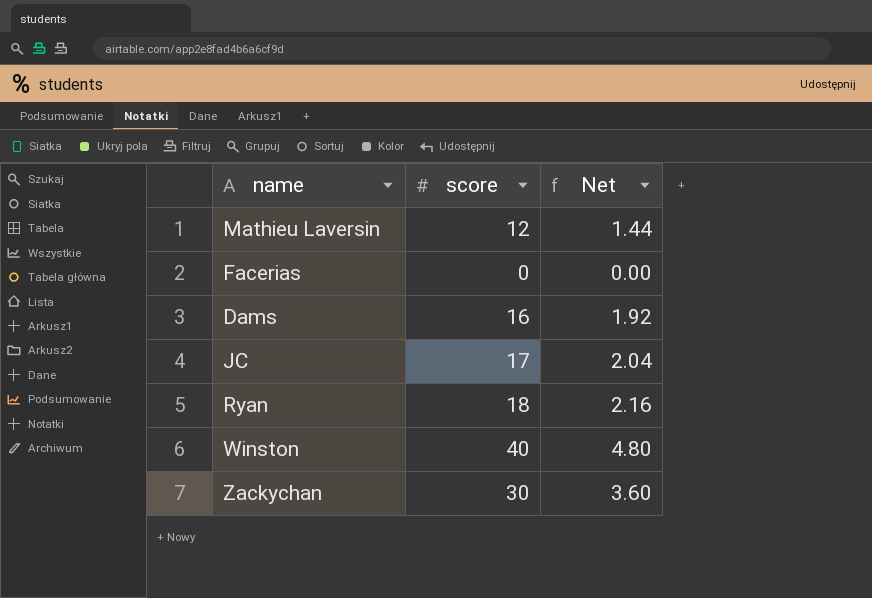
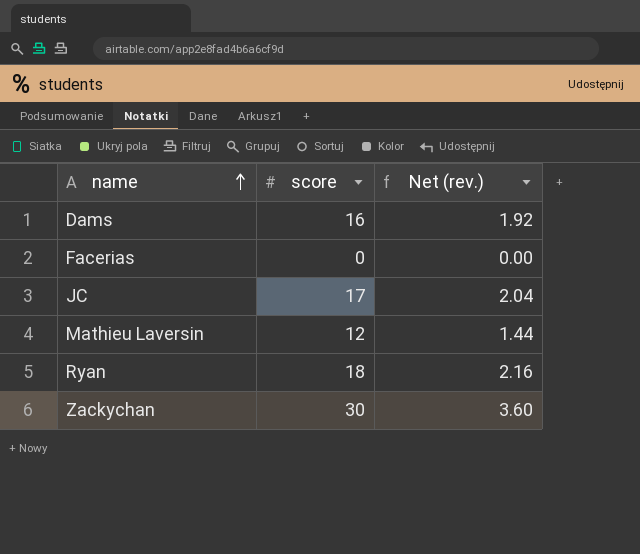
row order: none -> name ascending
column name: Net -> Net (rev.)
row Winston: 40 | 4.80 -> none

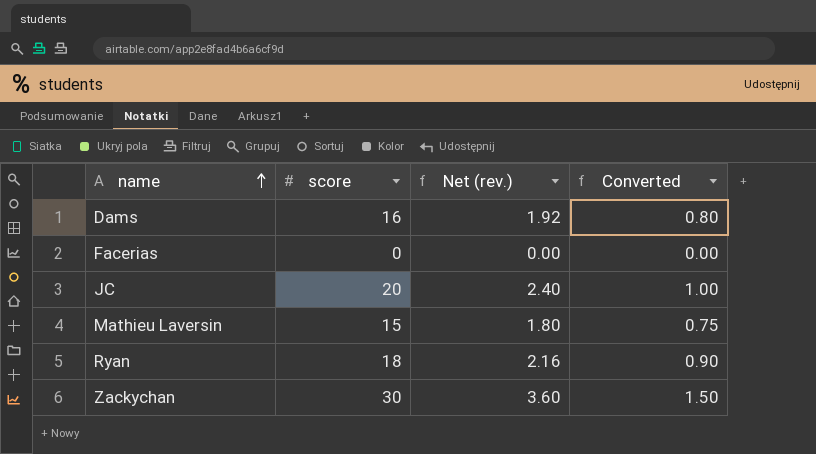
column Converted | formula: none -> [score] * 0.05
JC | score: 17 -> 20
JC | Net (rev.): 2.04 -> 2.40
Mathieu Laversin | score: 12 -> 15
Mathieu Laversin | Net (rev.): 1.44 -> 1.80

